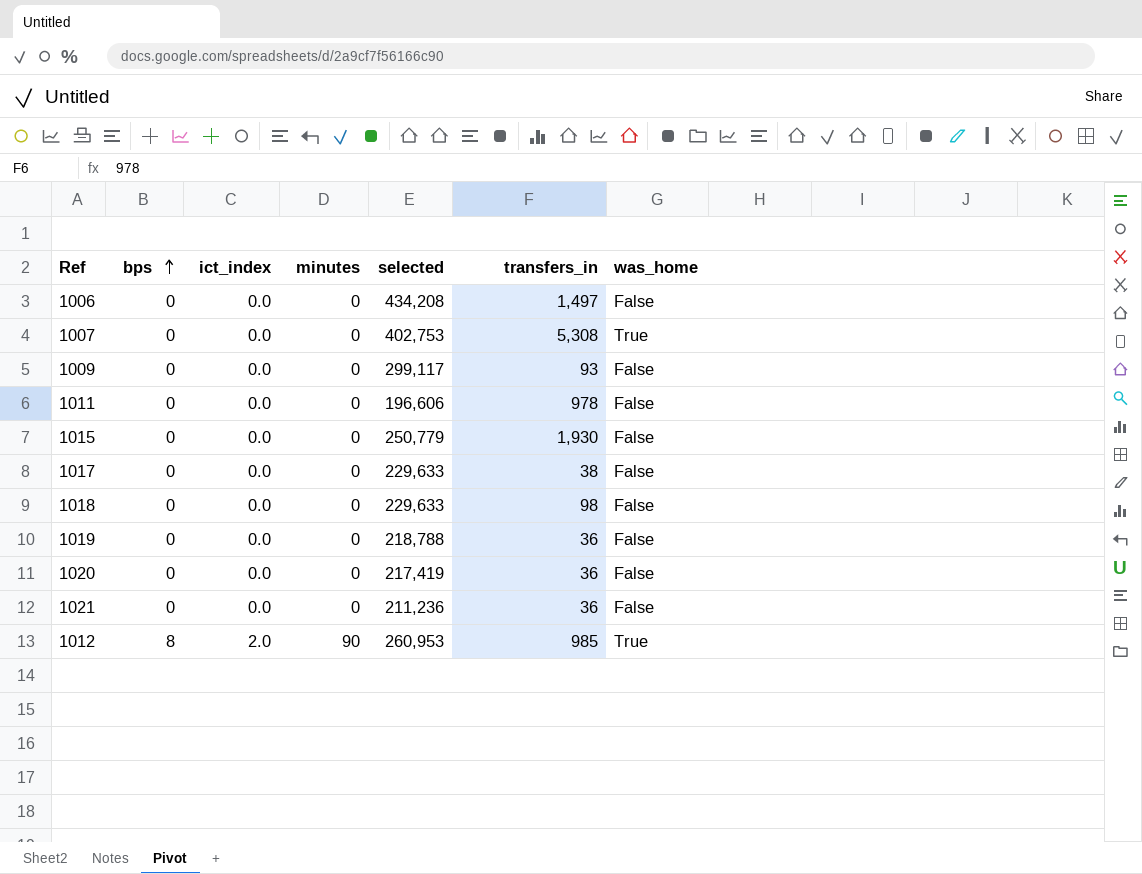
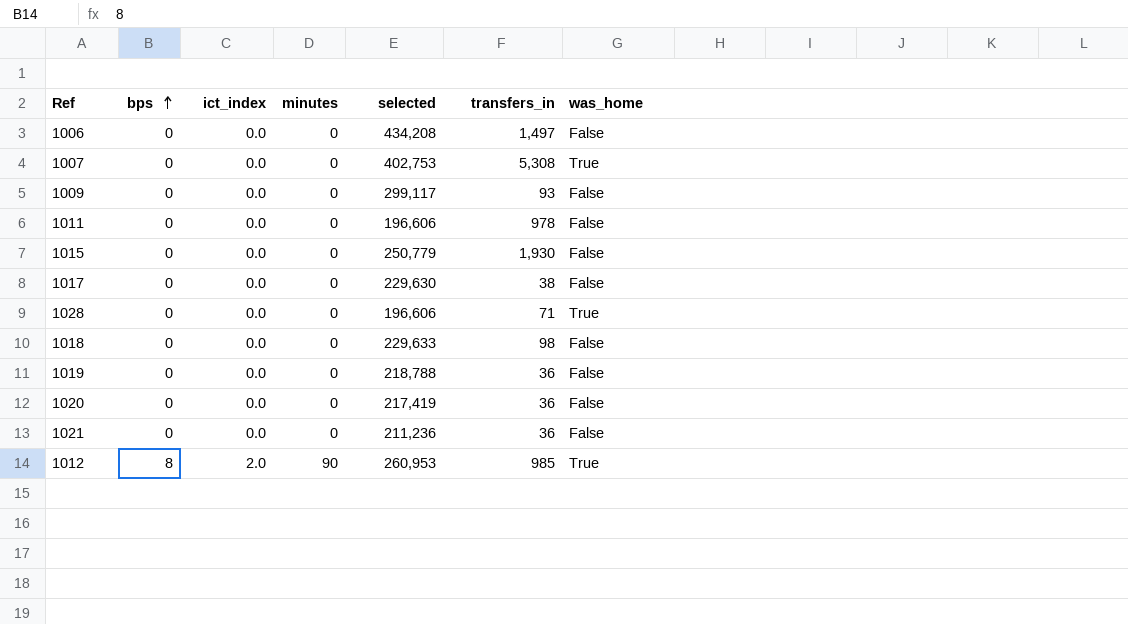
1017 | selected: 229,633 -> 229,630
row 1028: none -> 0 | 0.0 | 0 | 196,606 | 71 | True

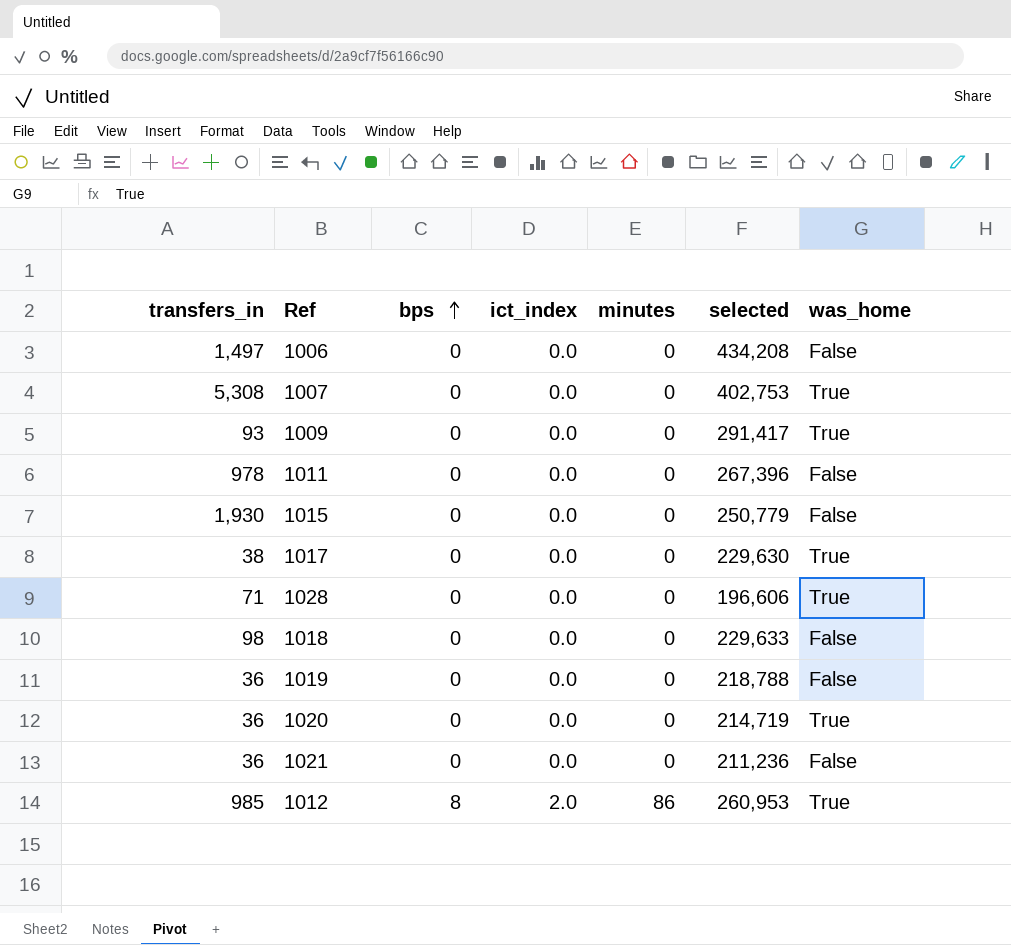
column transfers_in | position: 6 -> 1
1009 | selected: 299,117 -> 291,417
1009 | was_home: False -> True
1011 | selected: 196,606 -> 267,396
1017 | was_home: False -> True
1020 | selected: 217,419 -> 214,719
1020 | was_home: False -> True
1012 | minutes: 90 -> 86

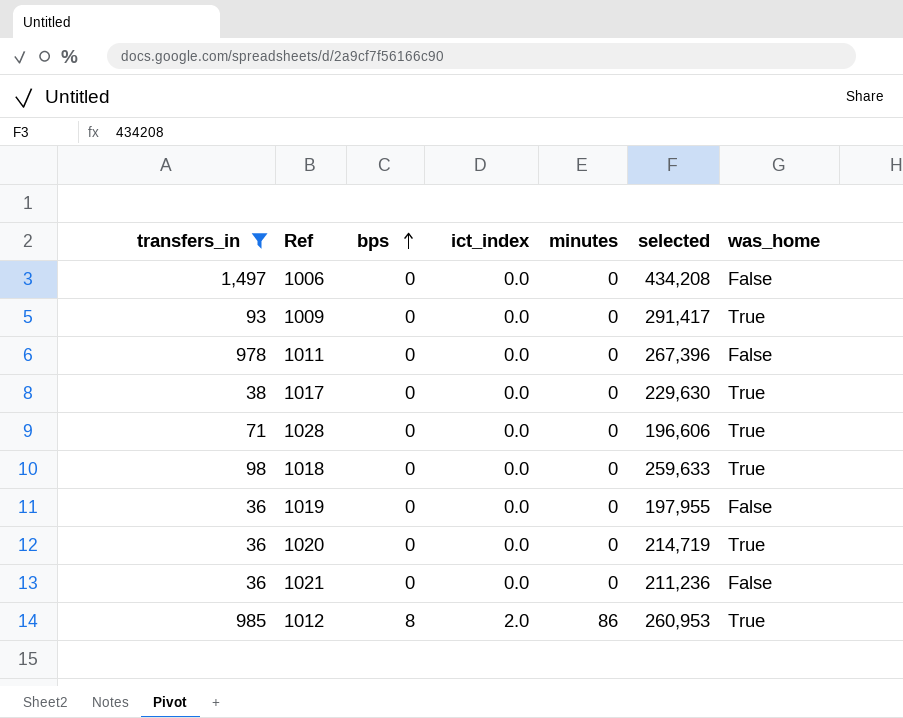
filter: none -> transfers_in <= 1,497
1018 | selected: 229,633 -> 259,633
1018 | was_home: False -> True
1019 | selected: 218,788 -> 197,955

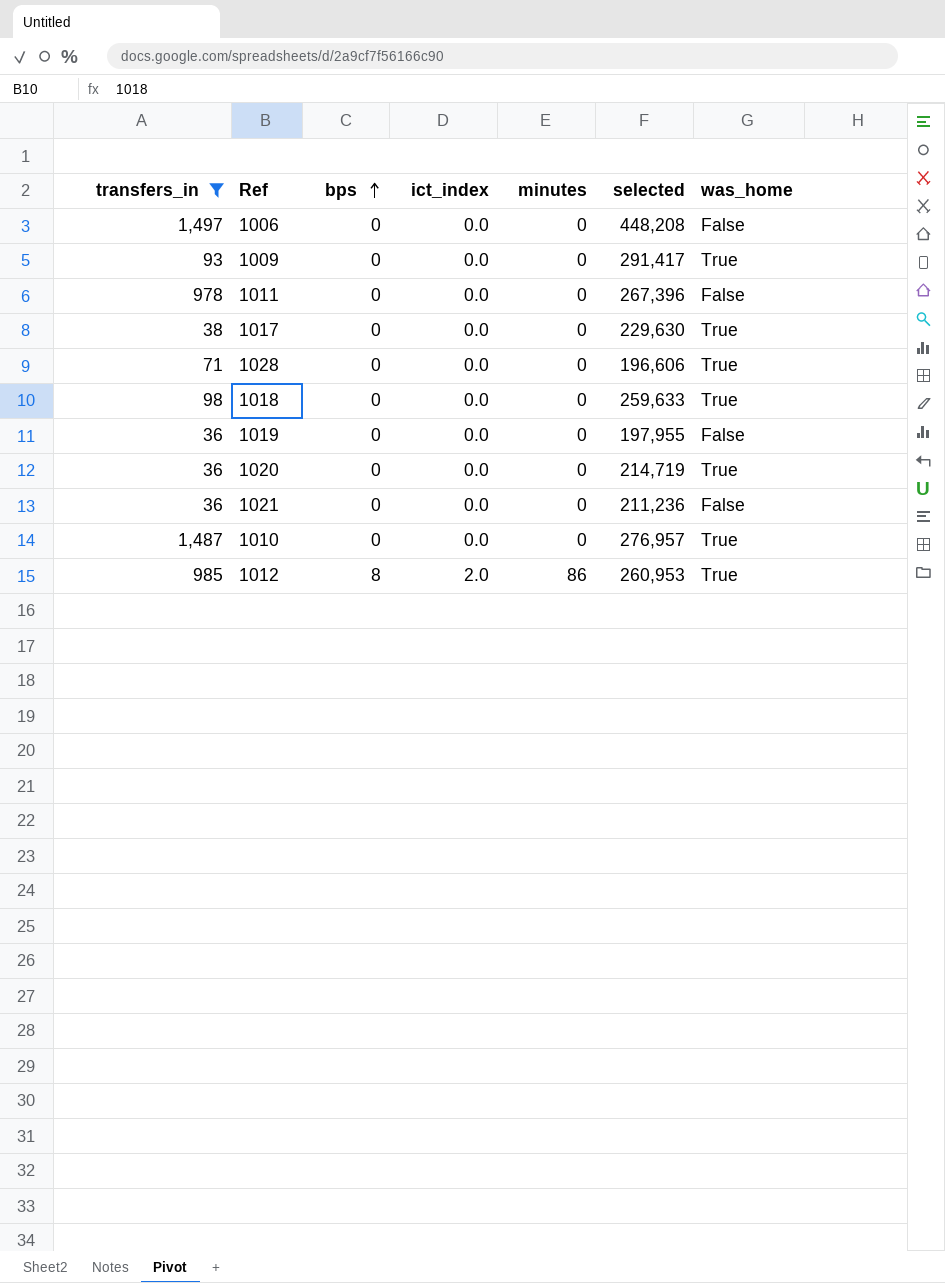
1006 | selected: 434,208 -> 448,208
row 1010: none -> 1,487 | 0 | 0.0 | 0 | 276,957 | True

